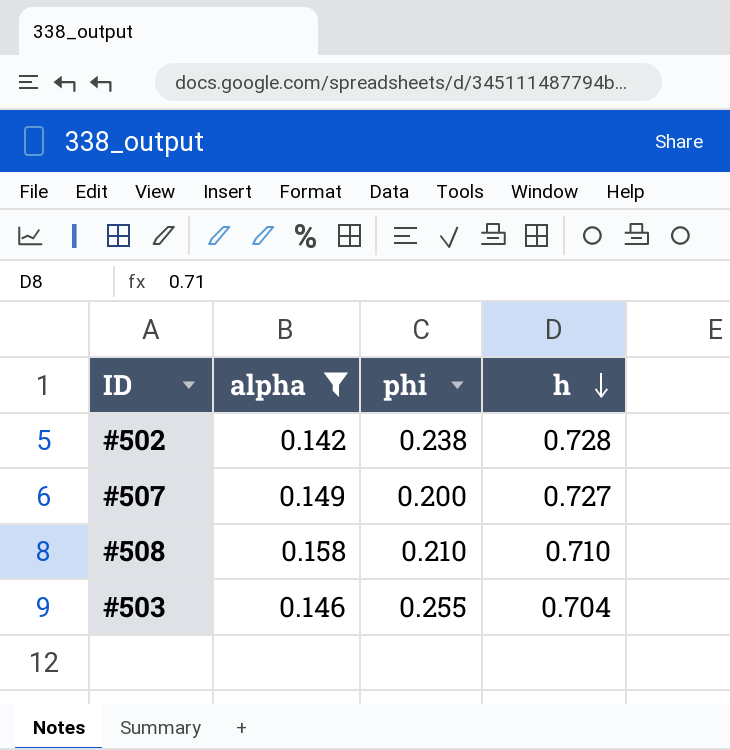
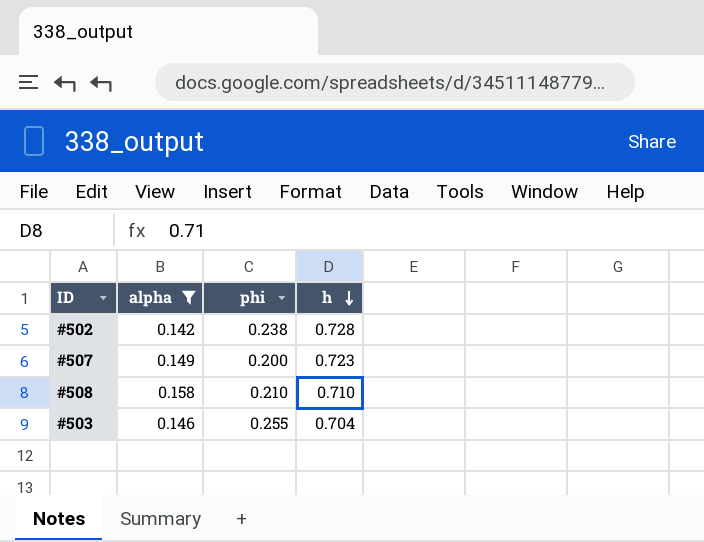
#507 | h: 0.727 -> 0.723

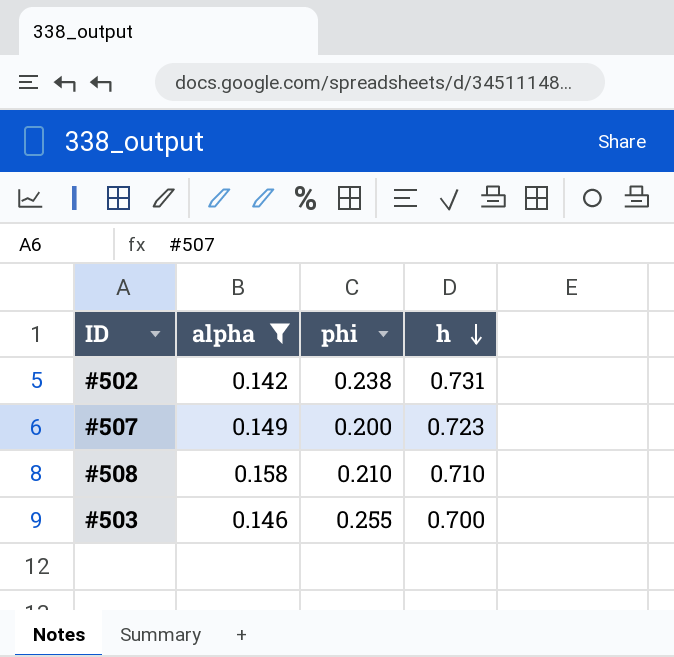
#502 | h: 0.728 -> 0.731
#503 | h: 0.704 -> 0.700

